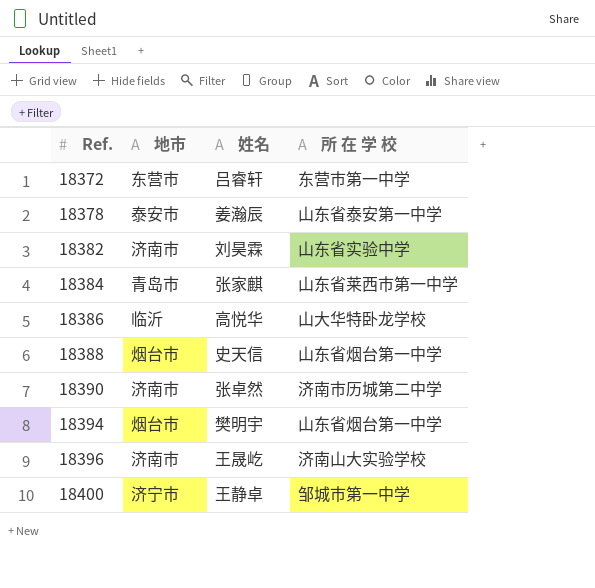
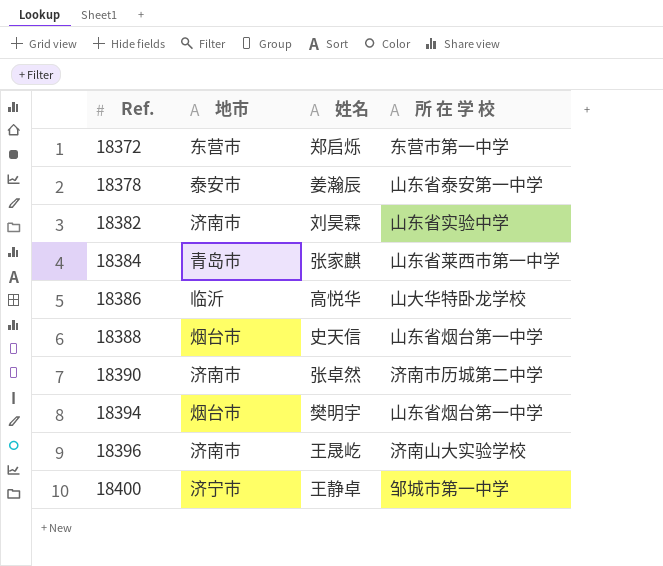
18372 | 姓名: 吕睿轩 -> 郑启烁

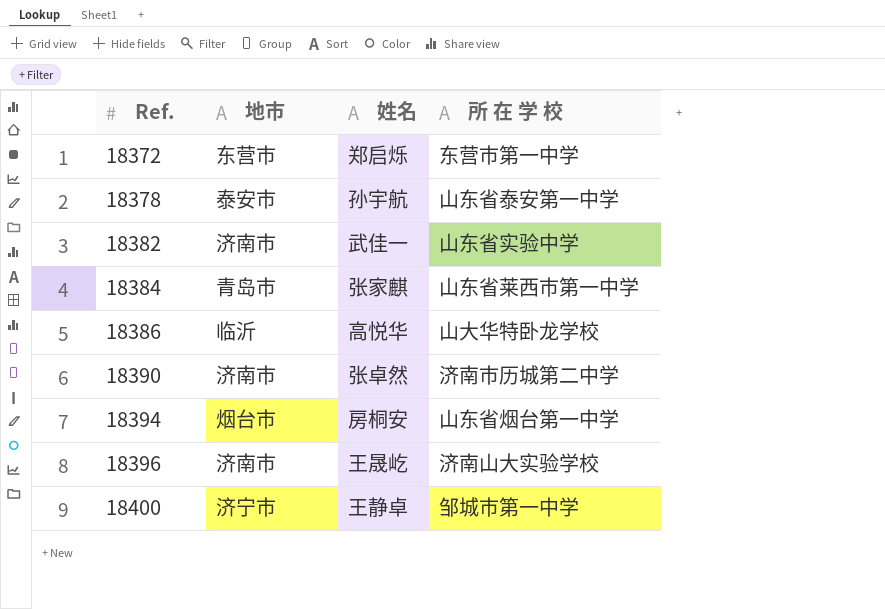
row 18388: 烟台市 | 史天信 | 山东省烟台第一中学 -> none
18378 | 姓名: 姜瀚辰 -> 孙宇航
18382 | 姓名: 刘昊霖 -> 武佳一
18394 | 姓名: 樊明宇 -> 房桐安

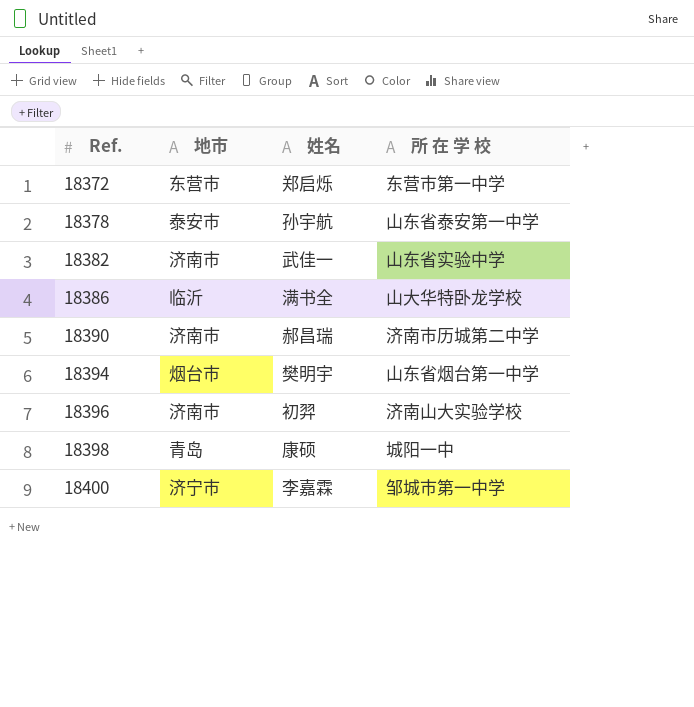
row 18384: 青岛市 | 张家麒 | 山东省莱西市第一中学 -> none
18386 | 姓名: 高悦华 -> 满书全
18390 | 姓名: 张卓然 -> 郝昌瑞
18394 | 姓名: 房桐安 -> 樊明宇
18396 | 姓名: 王晟屹 -> 初羿
row 18398: none -> 青岛 | 康硕 | 城阳一中
18400 | 姓名: 王静卓 -> 李嘉霖

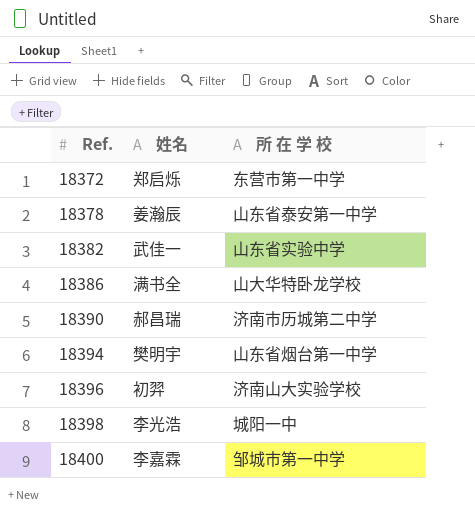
column 地市 | position: 2 -> none
18378 | 姓名: 孙宇航 -> 姜瀚辰
18398 | 姓名: 康硕 -> 李光浩

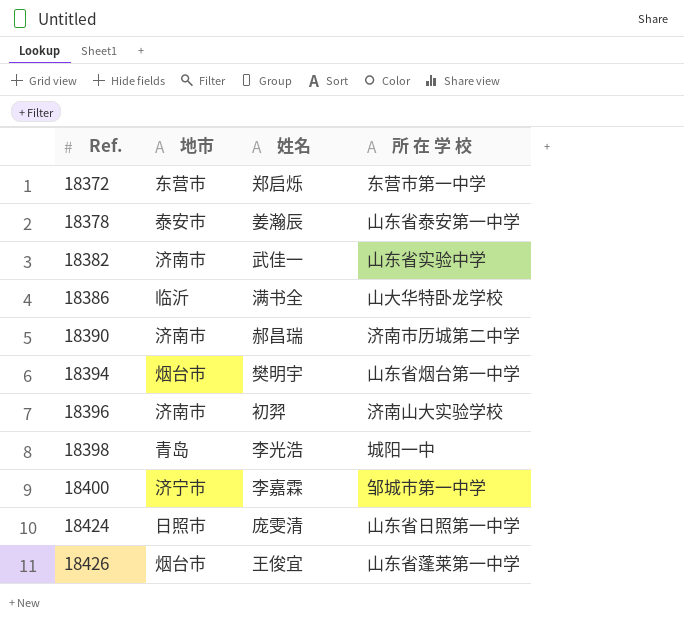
column 地市 | position: none -> 2
row 18424: none -> 日照市 | 庞雯清 | 山东省日照第一中学
row 18426: none -> 烟台市 | 王俊宜 | 山东省蓬莱第一中学

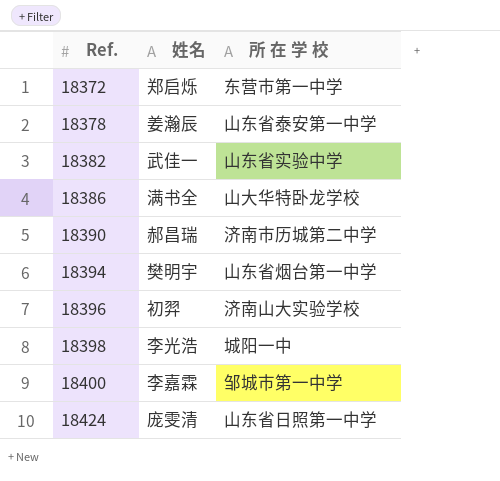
column 地市 | position: 2 -> none
row 18426: 烟台市 | 王俊宜 | 山东省蓬莱第一中学 -> none

